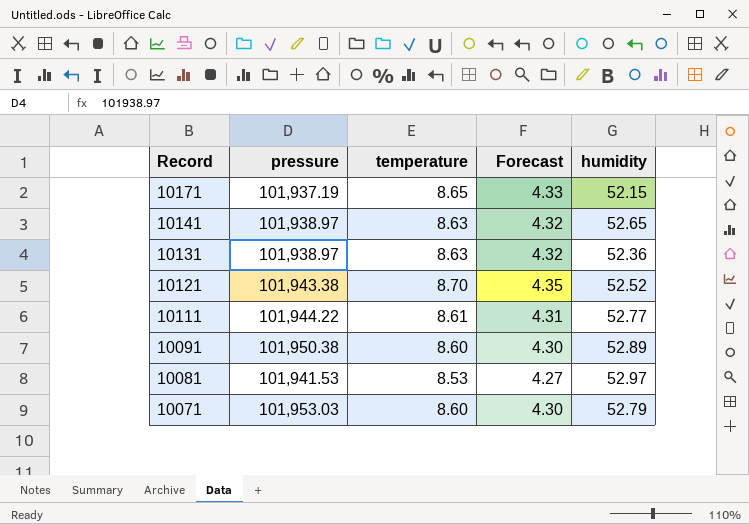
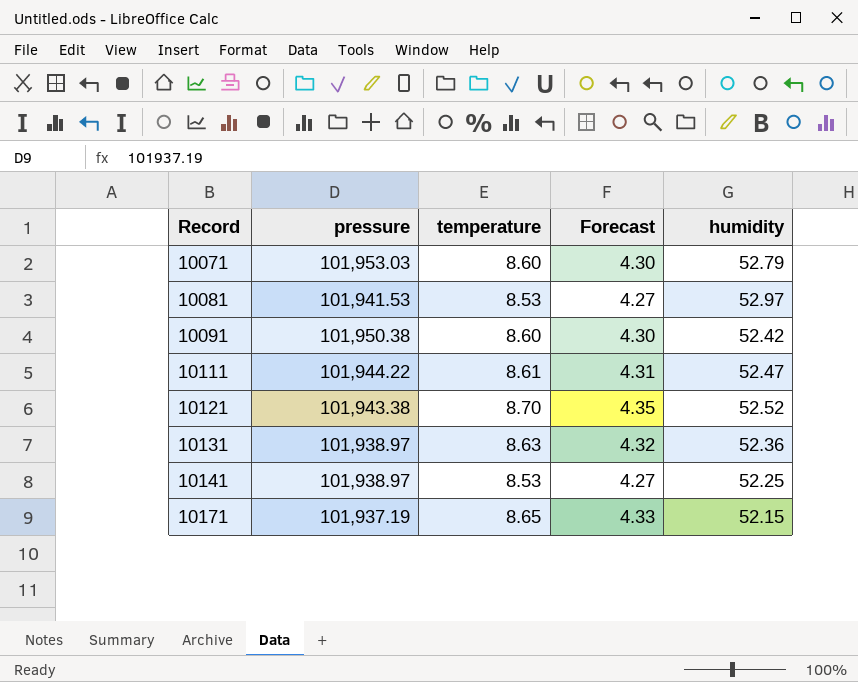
row order: Record descending -> Record ascending
10091 | humidity: 52.89 -> 52.42
10111 | humidity: 52.77 -> 52.47
10141 | temperature: 8.63 -> 8.53
10141 | Forecast: 4.32 -> 4.27
10141 | humidity: 52.65 -> 52.25

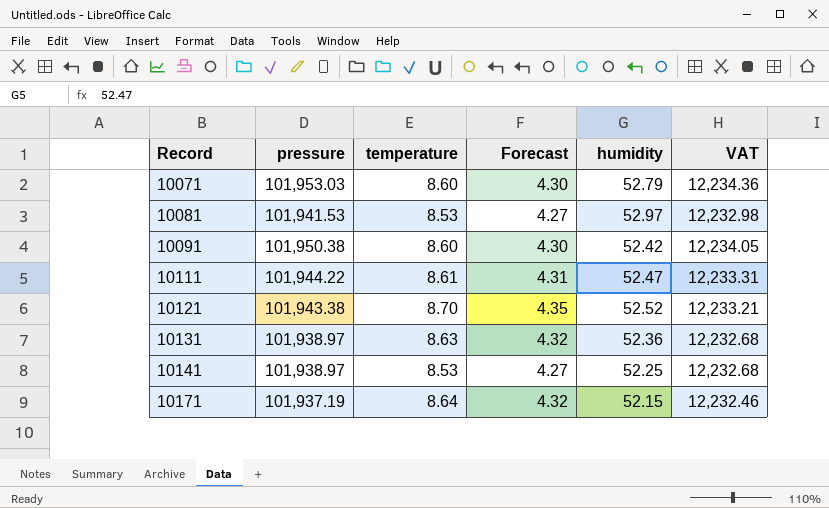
column VAT | formula: none -> [pressure] * 0.12
10171 | temperature: 8.65 -> 8.64
10171 | Forecast: 4.33 -> 4.32

